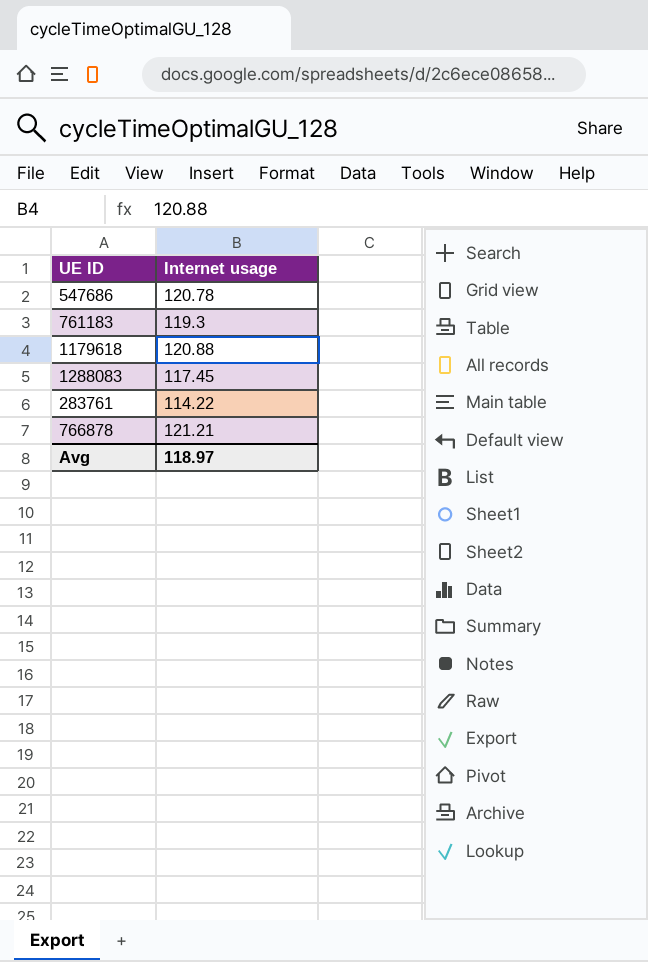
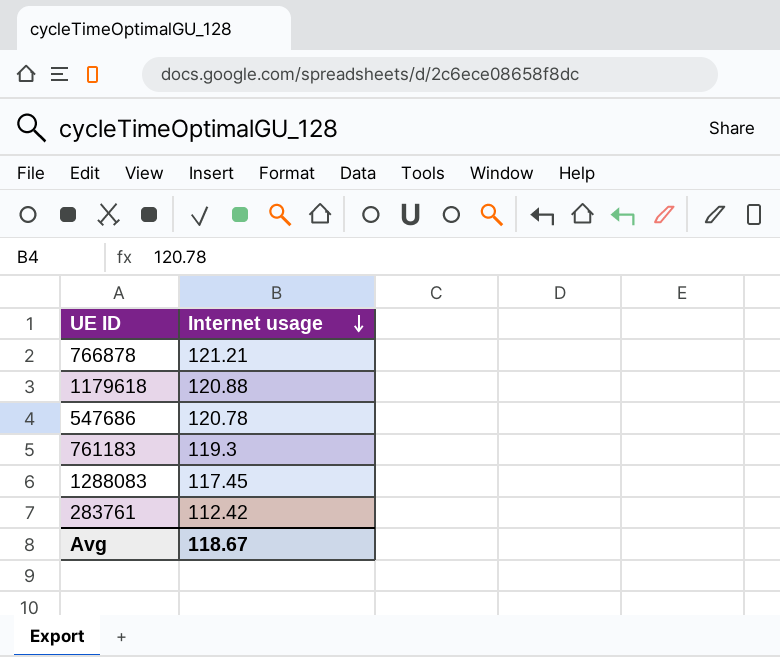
row order: none -> Internet usage descending
283761 | Internet usage: 114.22 -> 112.42
Avg | Internet usage: 118.97 -> 118.67

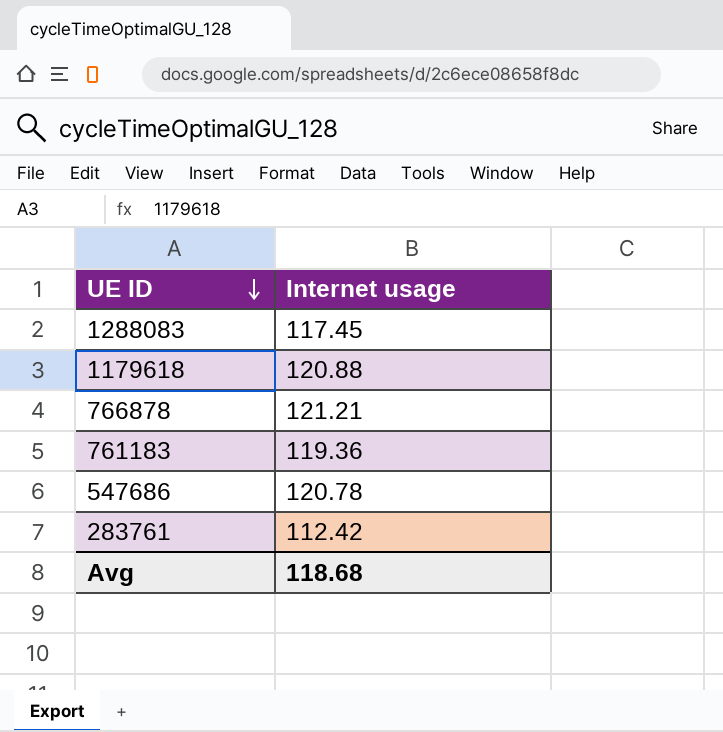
row order: Internet usage descending -> UE ID descending
761183 | Internet usage: 119.3 -> 119.36
Avg | Internet usage: 118.67 -> 118.68

